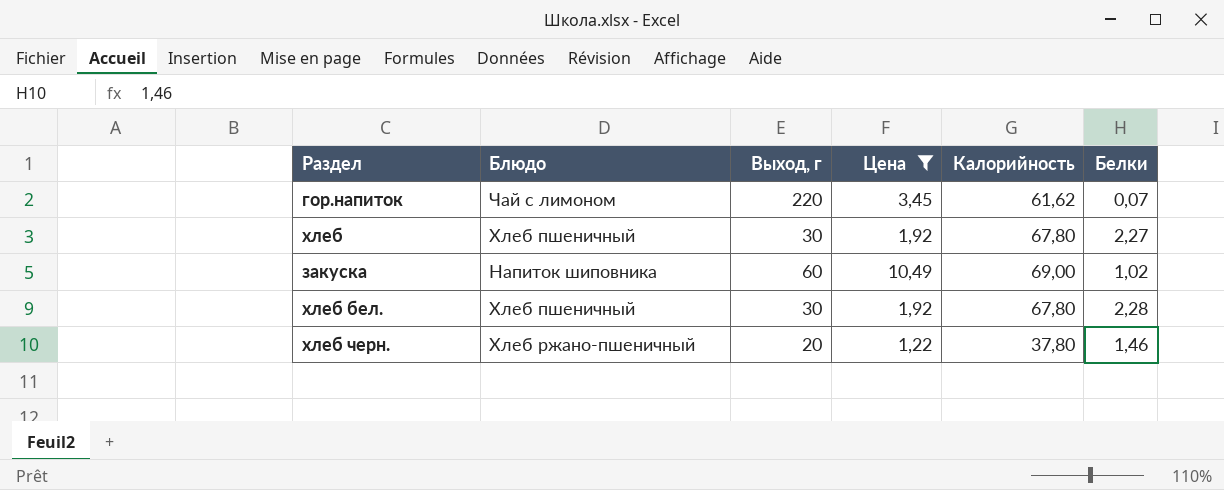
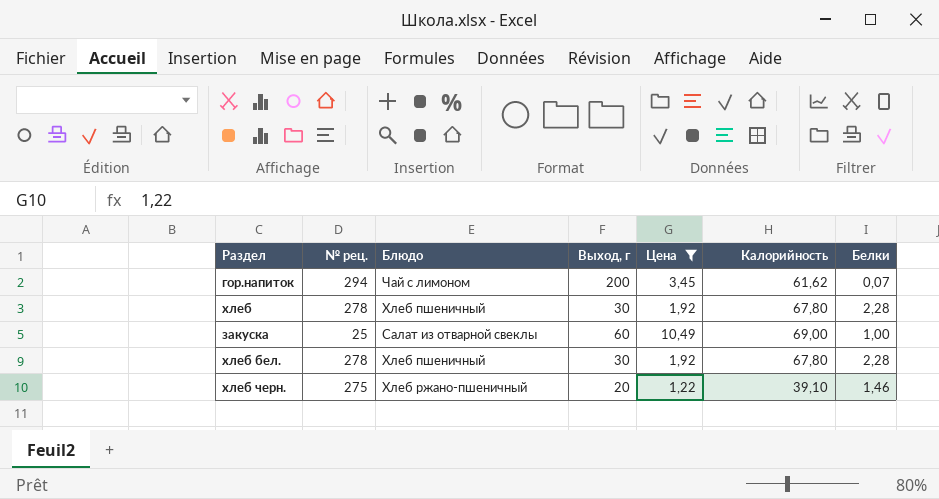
column № рец. | position: none -> 2
гор.напиток | Выход, г: 220 -> 200
хлеб | Белки: 2,27 -> 2,28
закуска | Блюдо: Напиток шиповника -> Салат из отварной свеклы
закуска | Белки: 1,02 -> 1,00
хлеб черн. | Калорийность: 37,80 -> 39,10

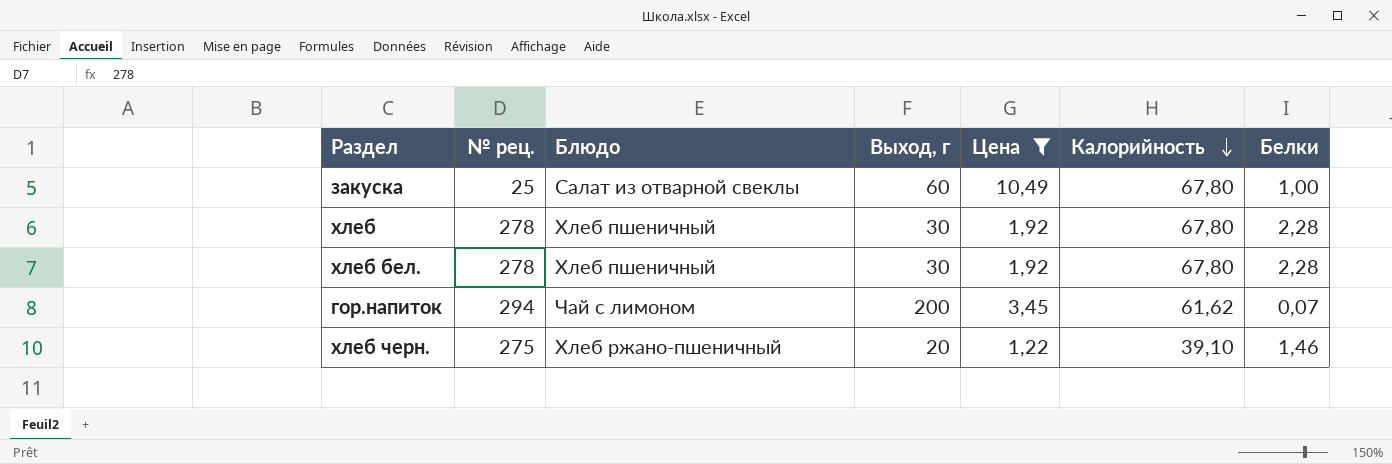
row order: none -> Калорийность descending
закуска | Калорийность: 69,00 -> 67,80

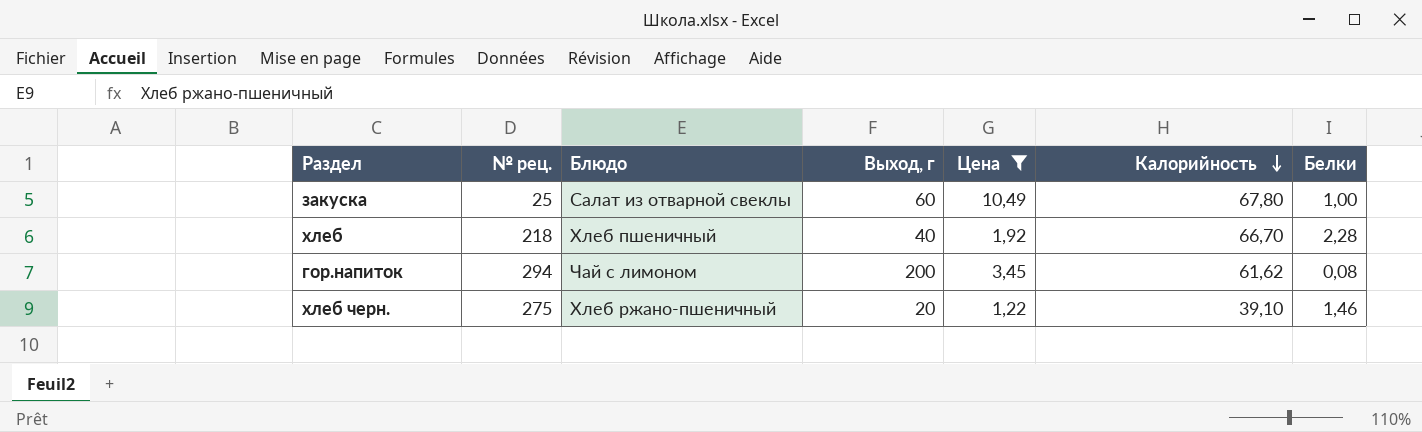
row хлеб бел.: 278 | Хлеб пшеничный | 30 | 1,92 | 67,80 | 2,28 -> none
хлеб | № рец.: 278 -> 218
хлеб | Выход, г: 30 -> 40
хлеб | Калорийность: 67,80 -> 66,70
гор.напиток | Белки: 0,07 -> 0,08

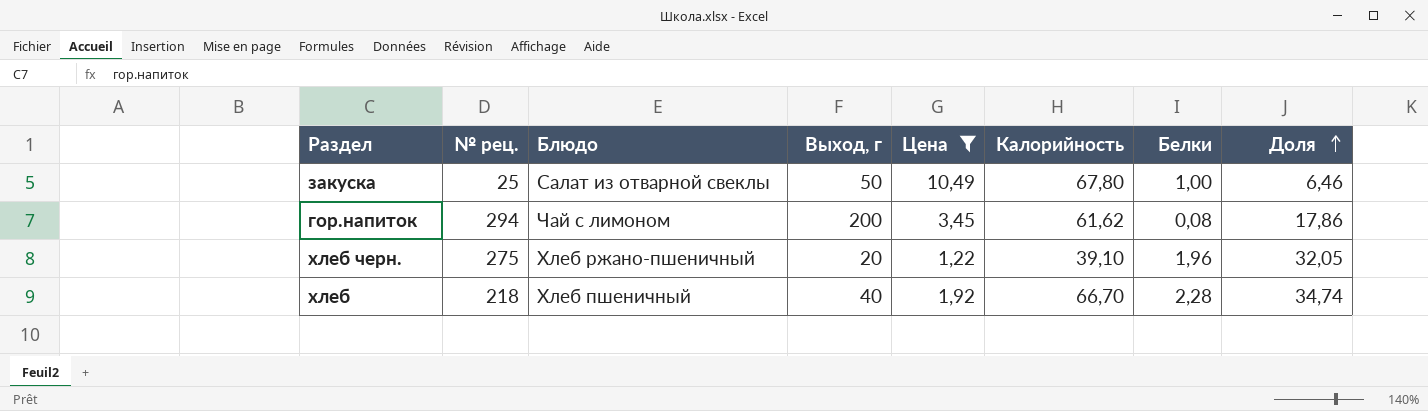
row order: Калорийность descending -> Доля ascending
column Доля | formula: none -> [Калорийность] / [Цена]
закуска | Выход, г: 60 -> 50
хлеб черн. | Белки: 1,46 -> 1,96

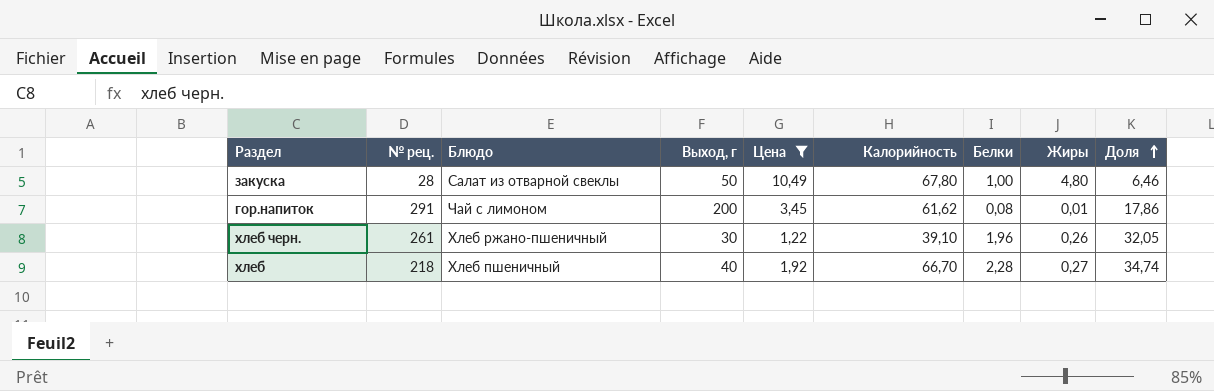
column Жиры | position: none -> 8
закуска | № рец.: 25 -> 28
гор.напиток | № рец.: 294 -> 291
хлеб черн. | № рец.: 275 -> 261
хлеб черн. | Выход, г: 20 -> 30

